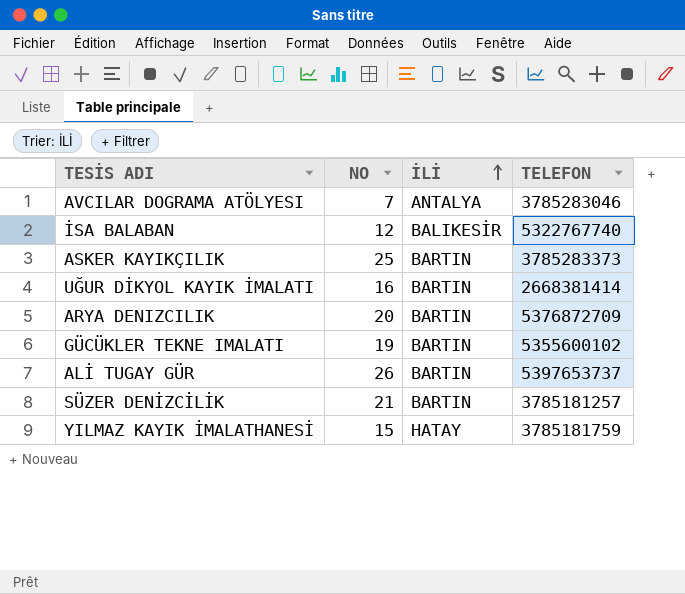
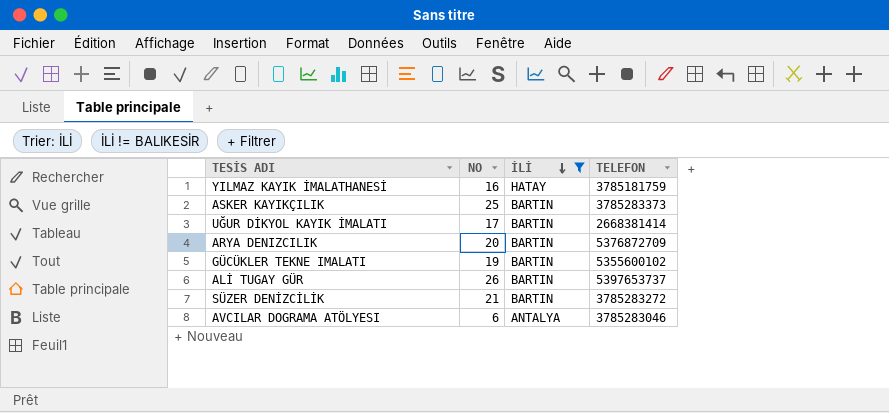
filter: none -> İLİ != BALIKESİR
row order: İLİ ascending -> İLİ descending
YILMAZ KAYIK İMALATHANESİ | NO: 15 -> 16
UĞUR DİKYOL KAYIK İMALATI | NO: 16 -> 17
SÜZER DENİZCİLİK | TELEFON: 3785181257 -> 3785283272
AVCILAR DOGRAMA ATÖLYESI | NO: 7 -> 6

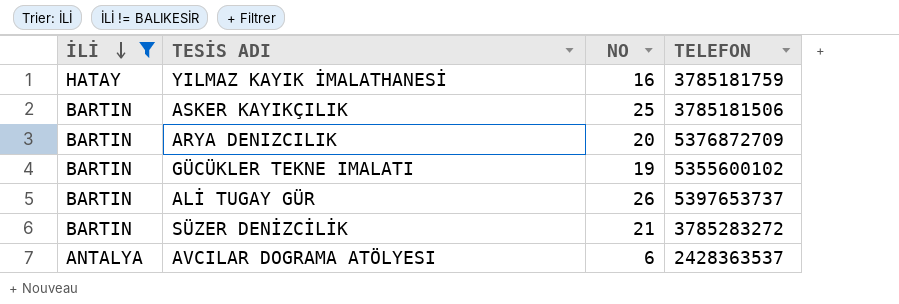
column İLİ | position: 3 -> 1
row UĞUR DİKYOL KAYIK İMALATI: 17 | BARTIN | 2668381414 -> none
ASKER KAYIKÇILIK | TELEFON: 3785283373 -> 3785181506
AVCILAR DOGRAMA ATÖLYESI | TELEFON: 3785283046 -> 2428363537

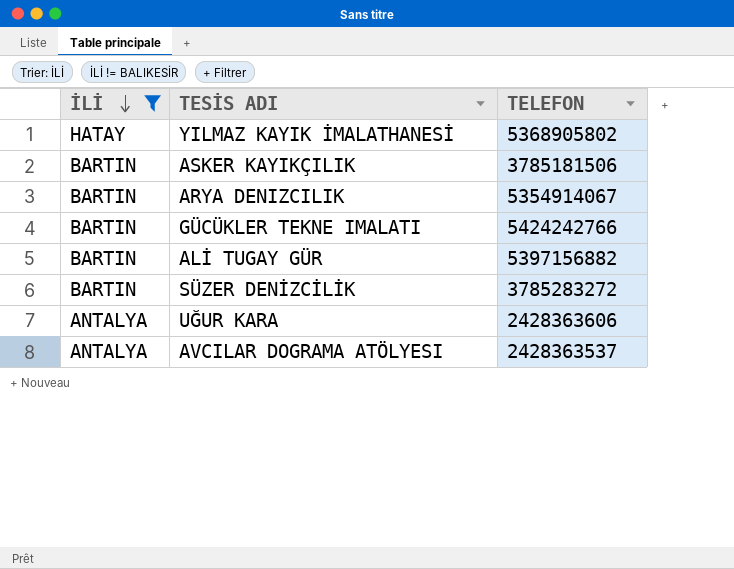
column NO | position: 3 -> none
YILMAZ KAYIK İMALATHANESİ | TELEFON: 3785181759 -> 5368905802
ARYA DENIZCILIK | TELEFON: 5376872709 -> 5354914067
GÜCÜKLER TEKNE IMALATI | TELEFON: 5355600102 -> 5424242766
ALİ TUGAY GÜR | TELEFON: 5397653737 -> 5397156882
row UĞUR KARA: none -> ANTALYA | 2428363606

